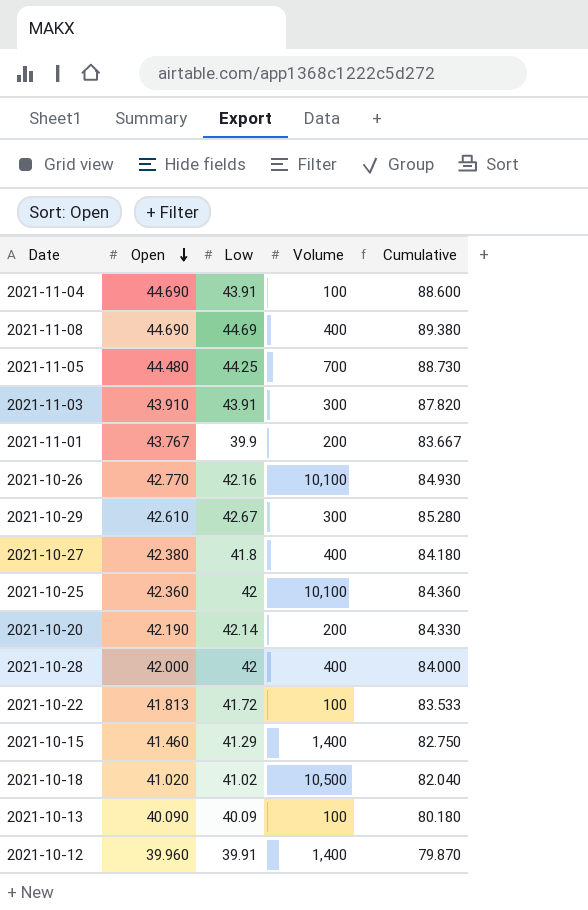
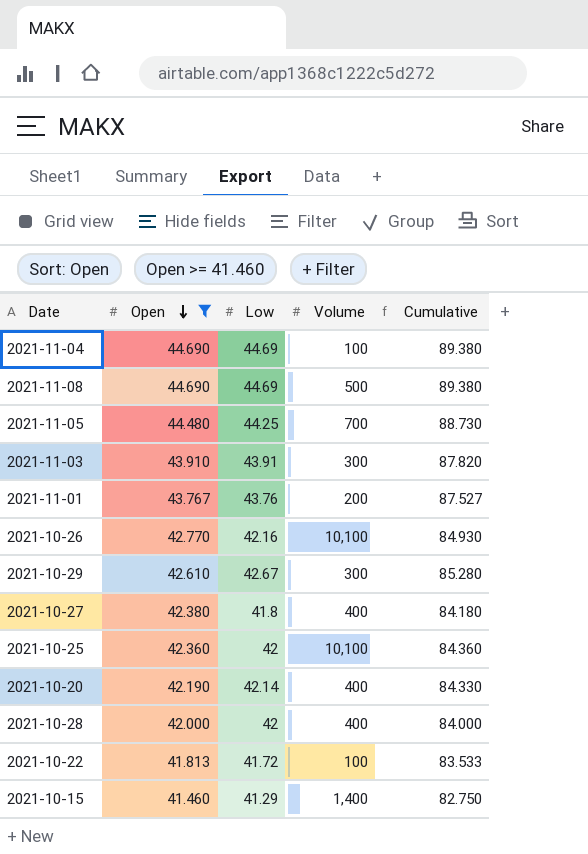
filter: none -> Open >= 41.460
2021-11-04 | Low: 43.91 -> 44.69
2021-11-04 | Cumulative: 88.600 -> 89.380
2021-11-08 | Volume: 400 -> 500
2021-11-01 | Low: 39.9 -> 43.76
2021-11-01 | Cumulative: 83.667 -> 87.527
2021-10-20 | Volume: 200 -> 400

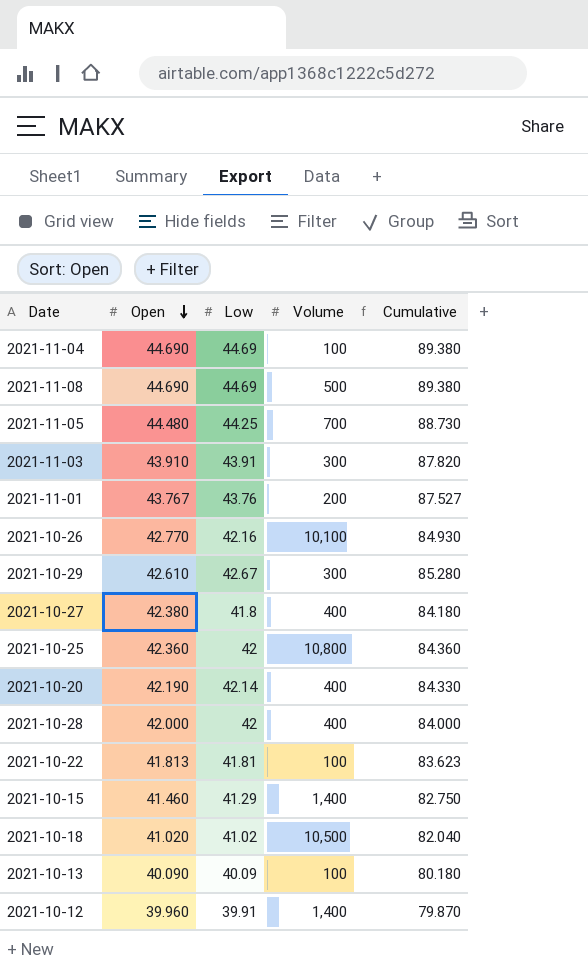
filter: Open >= 41.460 -> none
2021-10-25 | Volume: 10,100 -> 10,800
2021-10-22 | Low: 41.72 -> 41.81
2021-10-22 | Cumulative: 83.533 -> 83.623

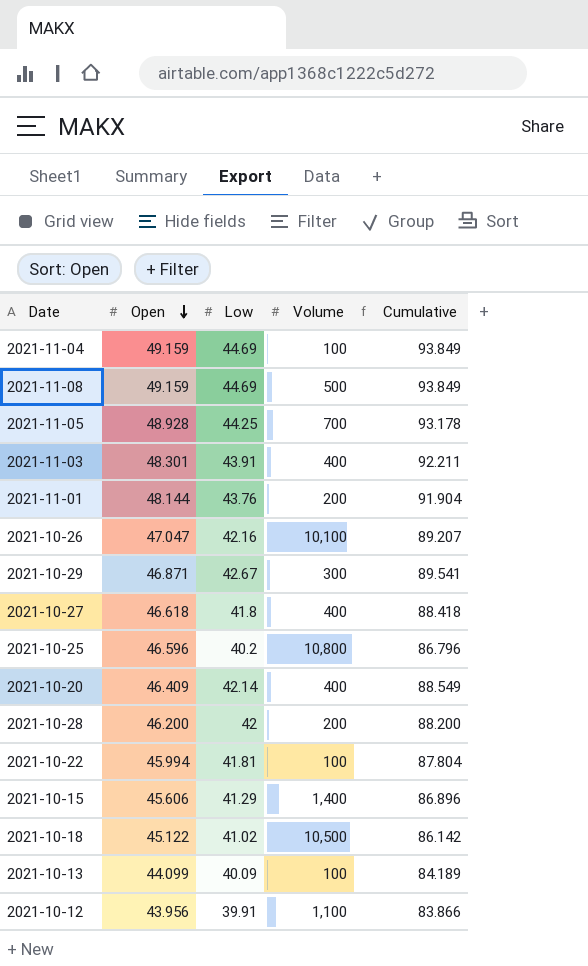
2021-11-04 | Open: 44.690 -> 49.159
2021-11-04 | Cumulative: 89.380 -> 93.849
2021-11-08 | Open: 44.690 -> 49.159
2021-11-08 | Cumulative: 89.380 -> 93.849
2021-11-05 | Open: 44.480 -> 48.928
2021-11-05 | Cumulative: 88.730 -> 93.178
2021-11-03 | Open: 43.910 -> 48.301
2021-11-03 | Volume: 300 -> 400
2021-11-03 | Cumulative: 87.820 -> 92.211
2021-11-01 | Open: 43.767 -> 48.144
2021-11-01 | Cumulative: 87.527 -> 91.904
2021-10-26 | Open: 42.770 -> 47.047
2021-10-26 | Cumulative: 84.930 -> 89.207
2021-10-29 | Open: 42.610 -> 46.871
2021-10-29 | Cumulative: 85.280 -> 89.541
2021-10-27 | Open: 42.380 -> 46.618
2021-10-27 | Cumulative: 84.180 -> 88.418
2021-10-25 | Open: 42.360 -> 46.596
2021-10-25 | Low: 42 -> 40.2
2021-10-25 | Cumulative: 84.360 -> 86.796
2021-10-20 | Open: 42.190 -> 46.409
2021-10-20 | Cumulative: 84.330 -> 88.549
2021-10-28 | Open: 42.000 -> 46.200
2021-10-28 | Volume: 400 -> 200
2021-10-28 | Cumulative: 84.000 -> 88.200
2021-10-22 | Open: 41.813 -> 45.994
2021-10-22 | Cumulative: 83.623 -> 87.804
2021-10-15 | Open: 41.460 -> 45.606
2021-10-15 | Cumulative: 82.750 -> 86.896
2021-10-18 | Open: 41.020 -> 45.122
2021-10-18 | Cumulative: 82.040 -> 86.142
2021-10-13 | Open: 40.090 -> 44.099
2021-10-13 | Cumulative: 80.180 -> 84.189
2021-10-12 | Open: 39.960 -> 43.956
2021-10-12 | Volume: 1,400 -> 1,100
2021-10-12 | Cumulative: 79.870 -> 83.866

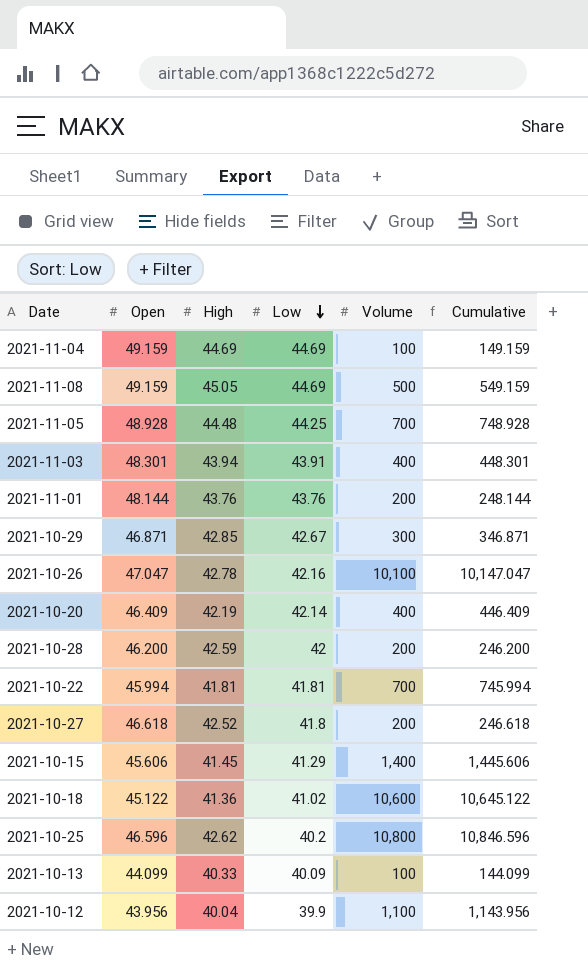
row order: Open descending -> Low descending
column High | position: none -> 3
column Cumulative | formula: [Open] + [Low] -> [Open] + [Volume]
2021-10-22 | Volume: 100 -> 700
2021-10-27 | Volume: 400 -> 200
2021-10-18 | Volume: 10,500 -> 10,600
2021-10-12 | Low: 39.91 -> 39.9

